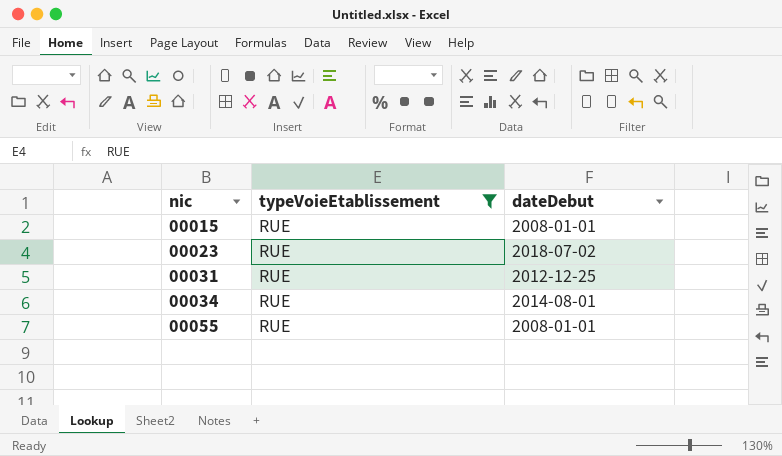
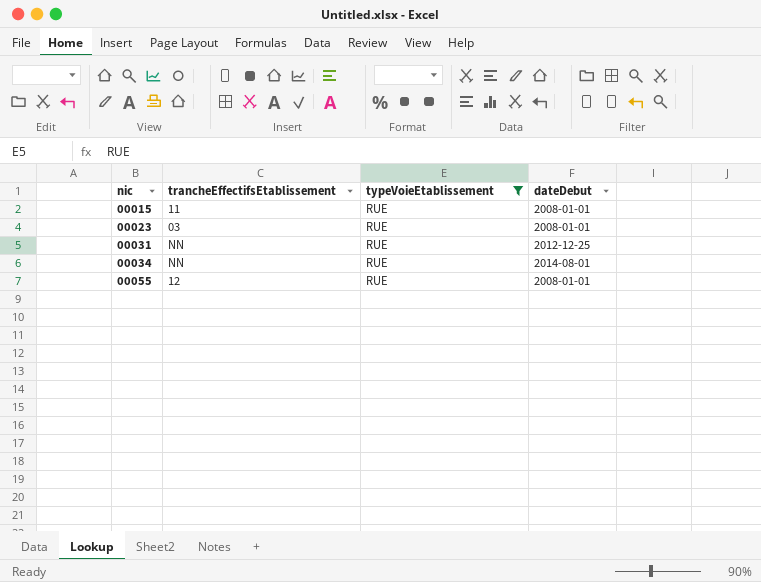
column trancheEffectifsEtablissement | position: none -> 2
00023 | dateDebut: 2018-07-02 -> 2008-01-01

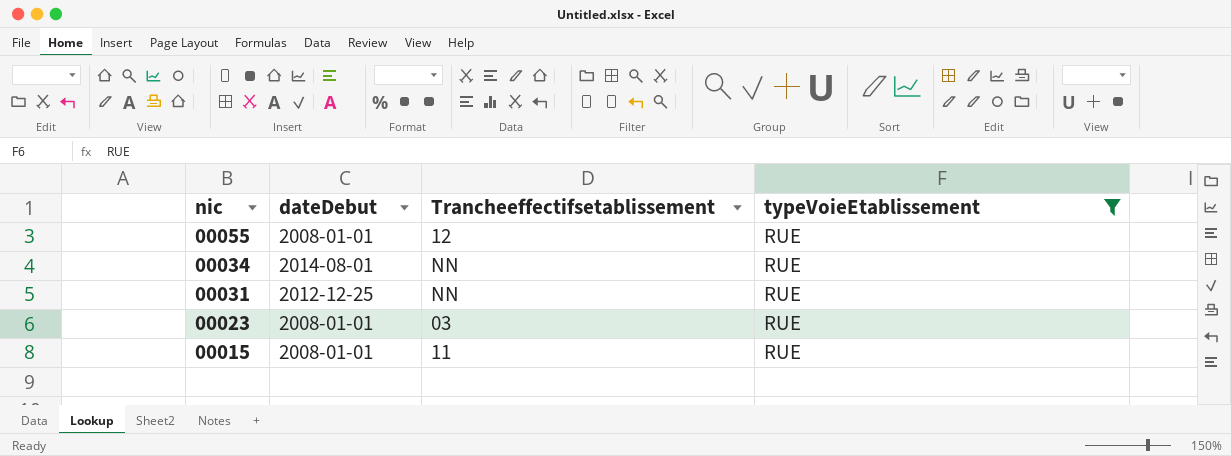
row order: nic ascending -> nic descending
column dateDebut | position: 4 -> 2
column name: trancheEffectifsEtablissement -> Trancheeffectifsetablissement

